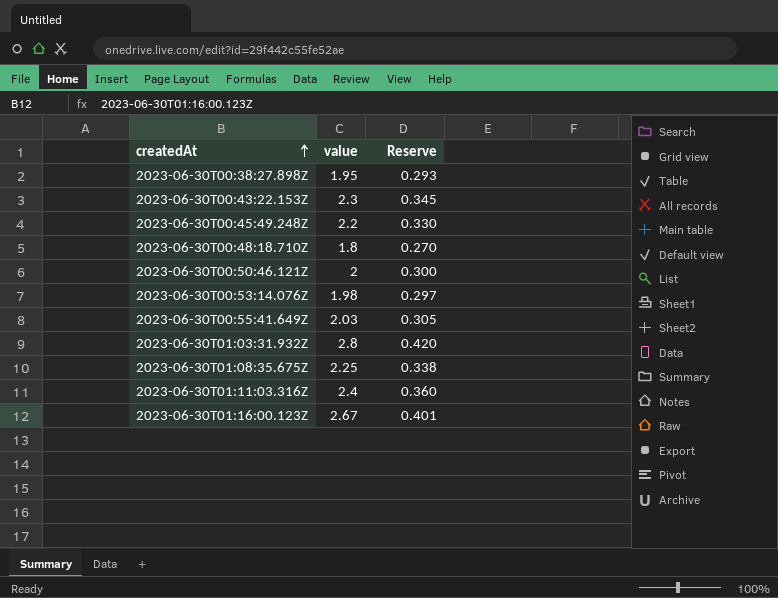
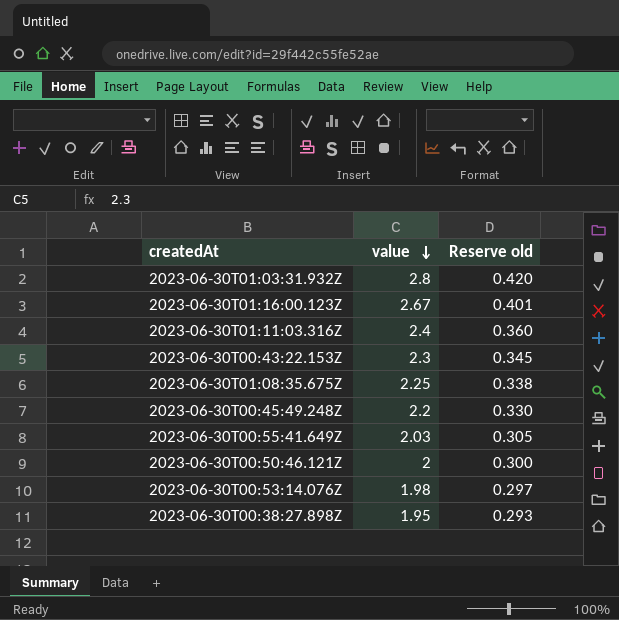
row order: createdAt ascending -> value descending
column name: Reserve -> Reserve old
row 2023-06-30T00:48:18.710Z: 1.8 | 0.270 -> none

